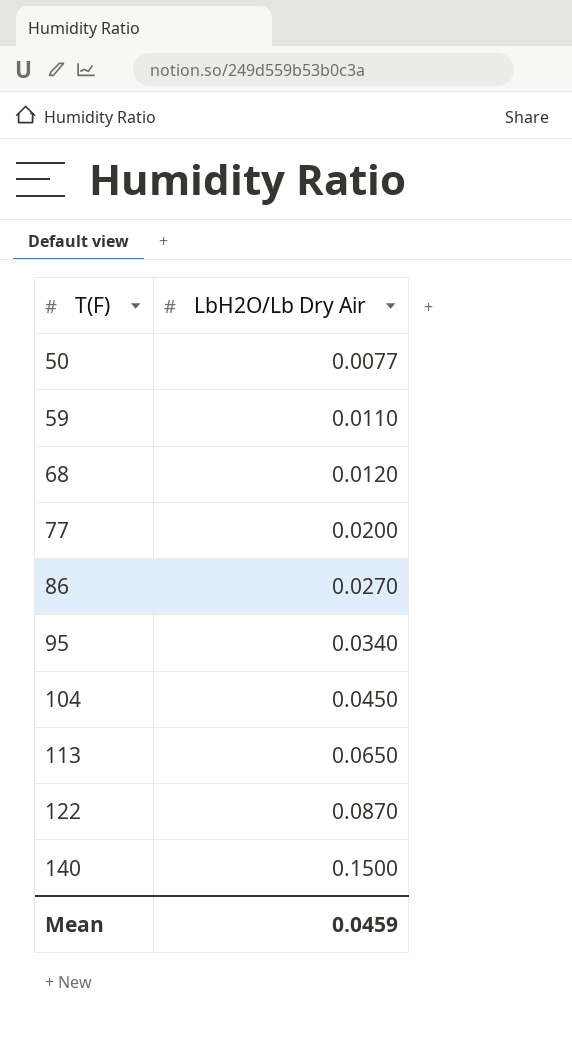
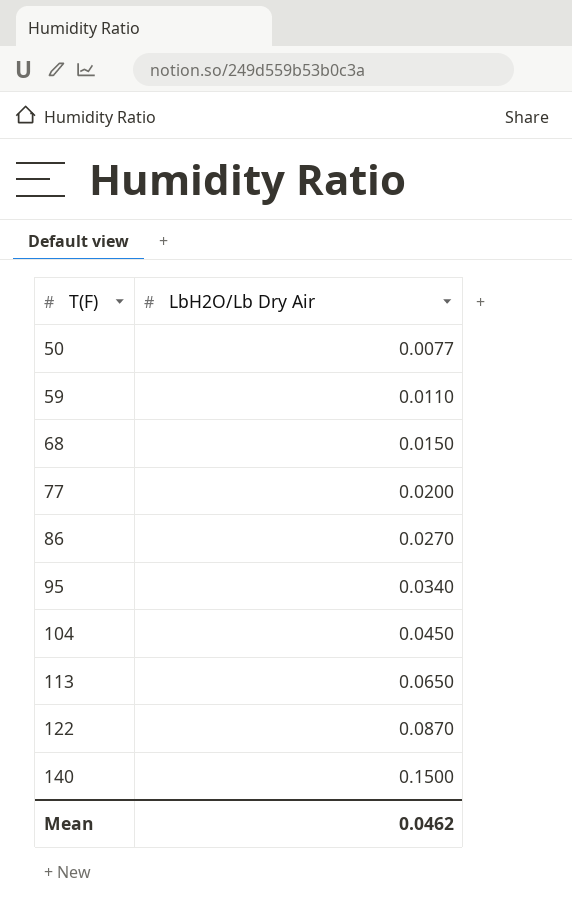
68 | LbH2O/Lb Dry Air: 0.0120 -> 0.0150
Mean | LbH2O/Lb Dry Air: 0.0459 -> 0.0462

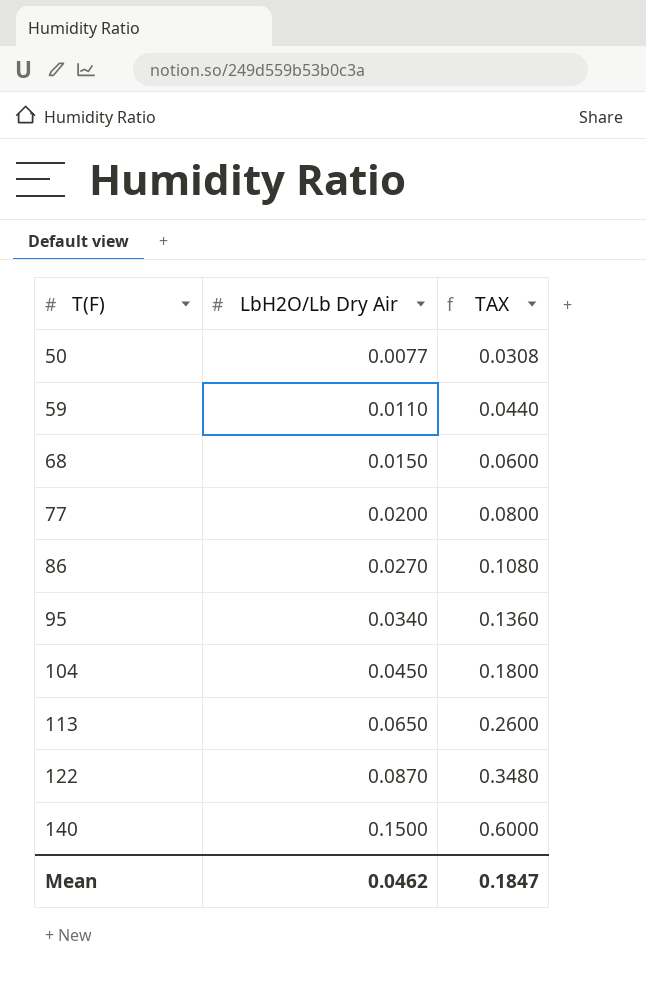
column TAX | formula: none -> [LbH2O/Lb Dry Air] * 4

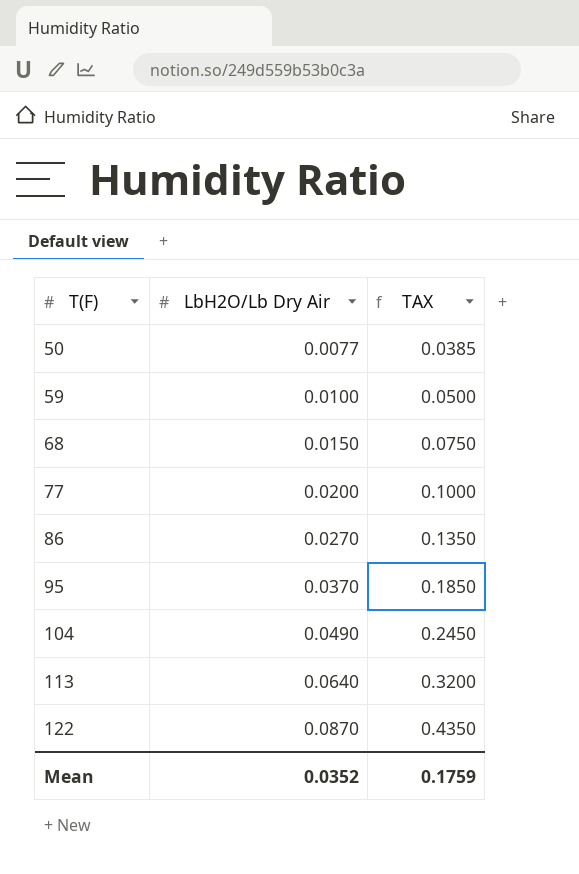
column TAX | formula: [LbH2O/Lb Dry Air] * 4 -> [LbH2O/Lb Dry Air] * 5
row 140: 0.1500 | 0.6000 -> none
59 | LbH2O/Lb Dry Air: 0.0110 -> 0.0100
95 | LbH2O/Lb Dry Air: 0.0340 -> 0.0370
104 | LbH2O/Lb Dry Air: 0.0450 -> 0.0490
113 | LbH2O/Lb Dry Air: 0.0650 -> 0.0640
Mean | LbH2O/Lb Dry Air: 0.0462 -> 0.0352
Mean | TAX: 0.1847 -> 0.1759

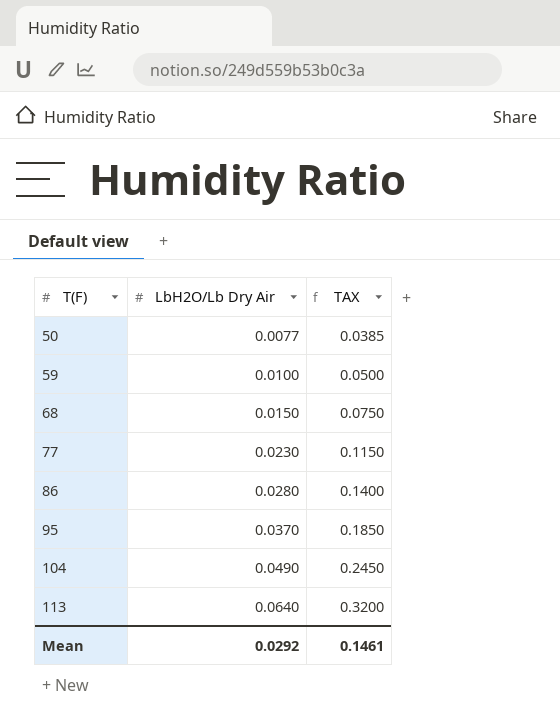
row 122: 0.0870 | 0.4350 -> none
77 | LbH2O/Lb Dry Air: 0.0200 -> 0.0230
77 | TAX: 0.1000 -> 0.1150
86 | LbH2O/Lb Dry Air: 0.0270 -> 0.0280
86 | TAX: 0.1350 -> 0.1400
Mean | LbH2O/Lb Dry Air: 0.0352 -> 0.0292
Mean | TAX: 0.1759 -> 0.1461

